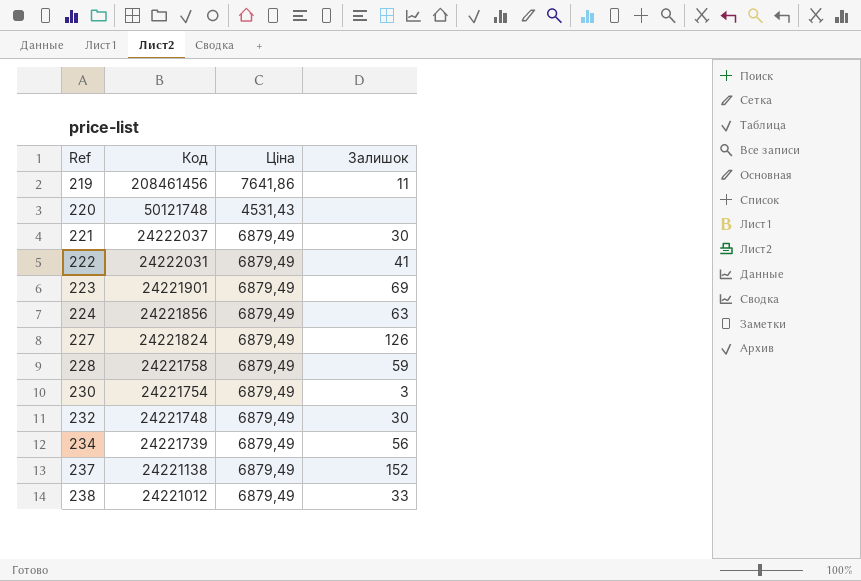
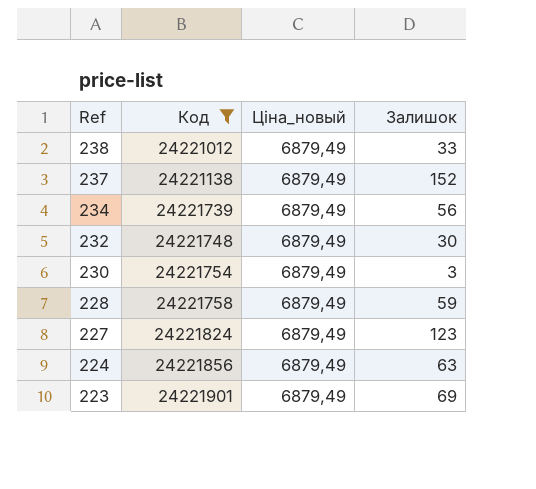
filter: none -> Код <= 24221901
row order: Ref ascending -> Ref descending
column name: Ціна -> Ціна_новый
227 | Залишок: 126 -> 123

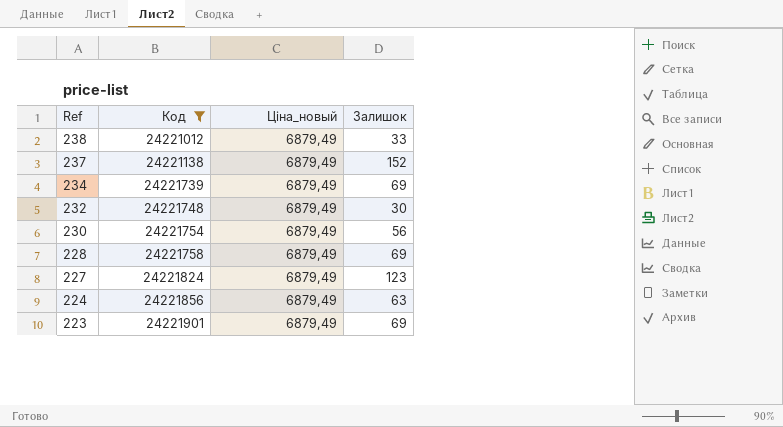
234 | Залишок: 56 -> 69
230 | Залишок: 3 -> 56
228 | Залишок: 59 -> 69

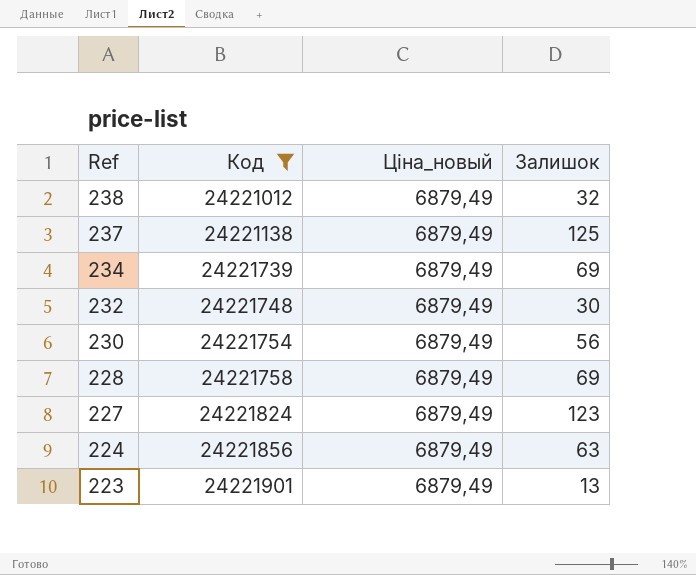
238 | Залишок: 33 -> 32
237 | Залишок: 152 -> 125
223 | Залишок: 69 -> 13

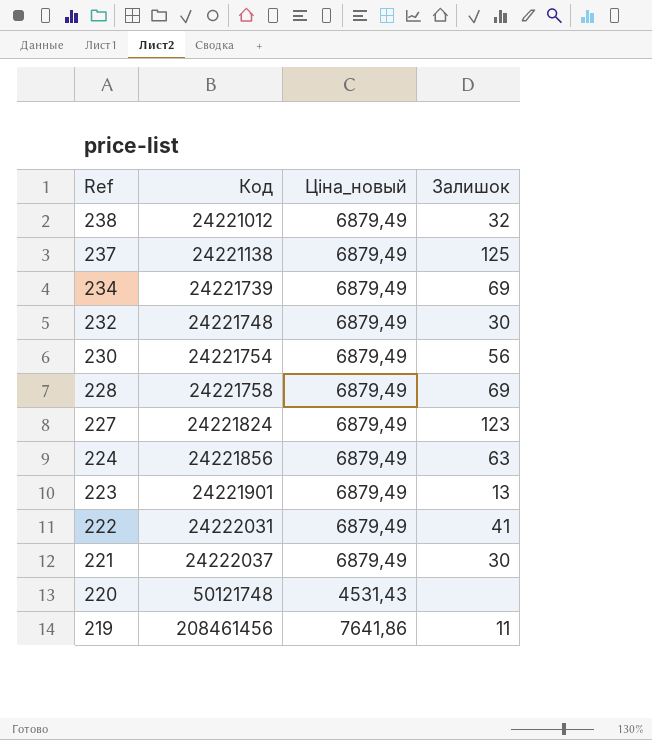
filter: Код <= 24221901 -> none

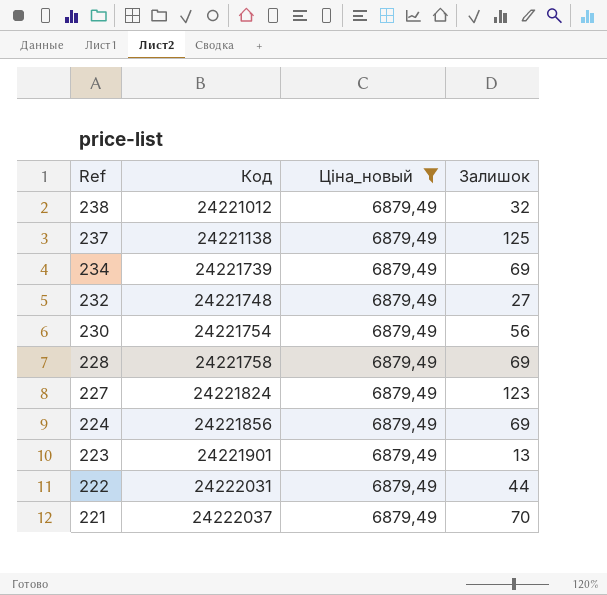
filter: none -> Ціна_новый = 6879,49
232 | Залишок: 30 -> 27
224 | Залишок: 63 -> 69
222 | Залишок: 41 -> 44
221 | Залишок: 30 -> 70

